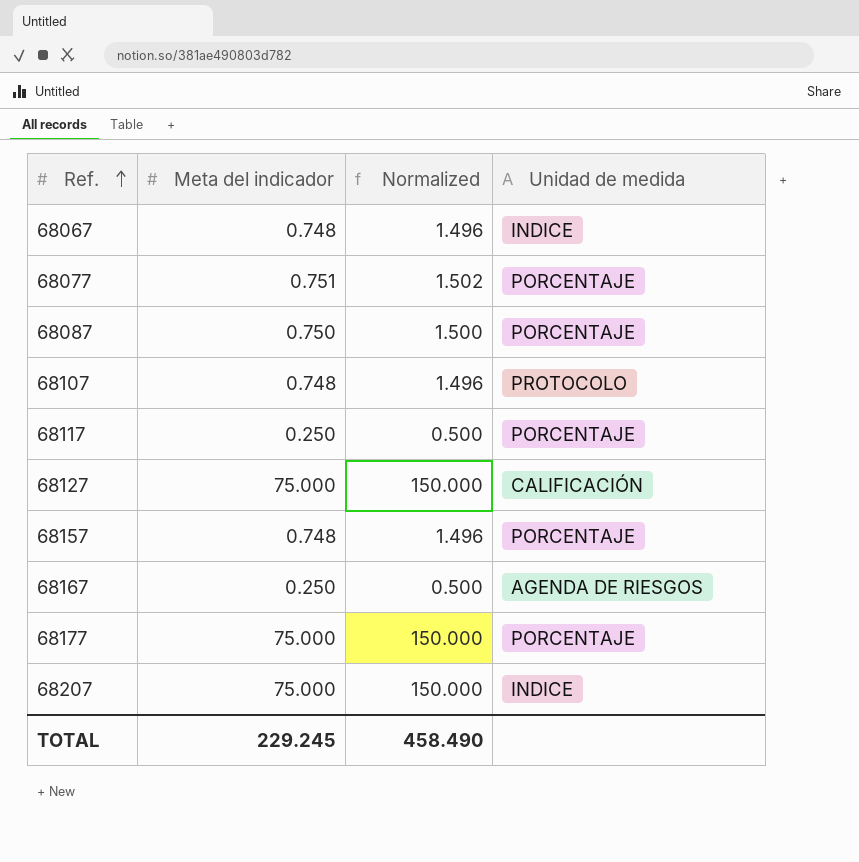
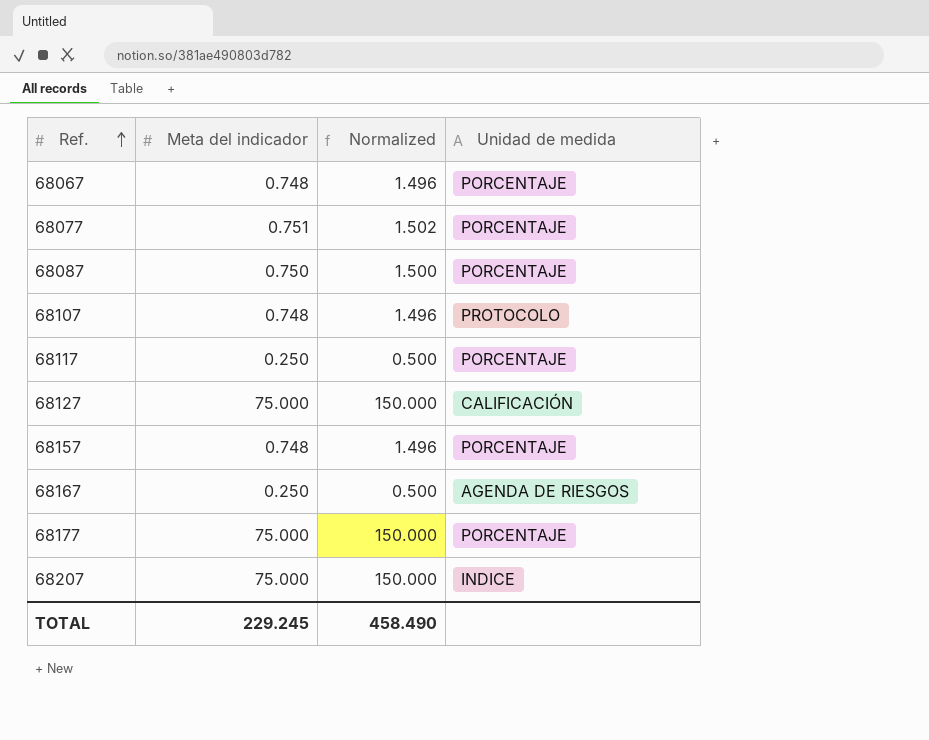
68067 | Unidad de medida: INDICE -> PORCENTAJE

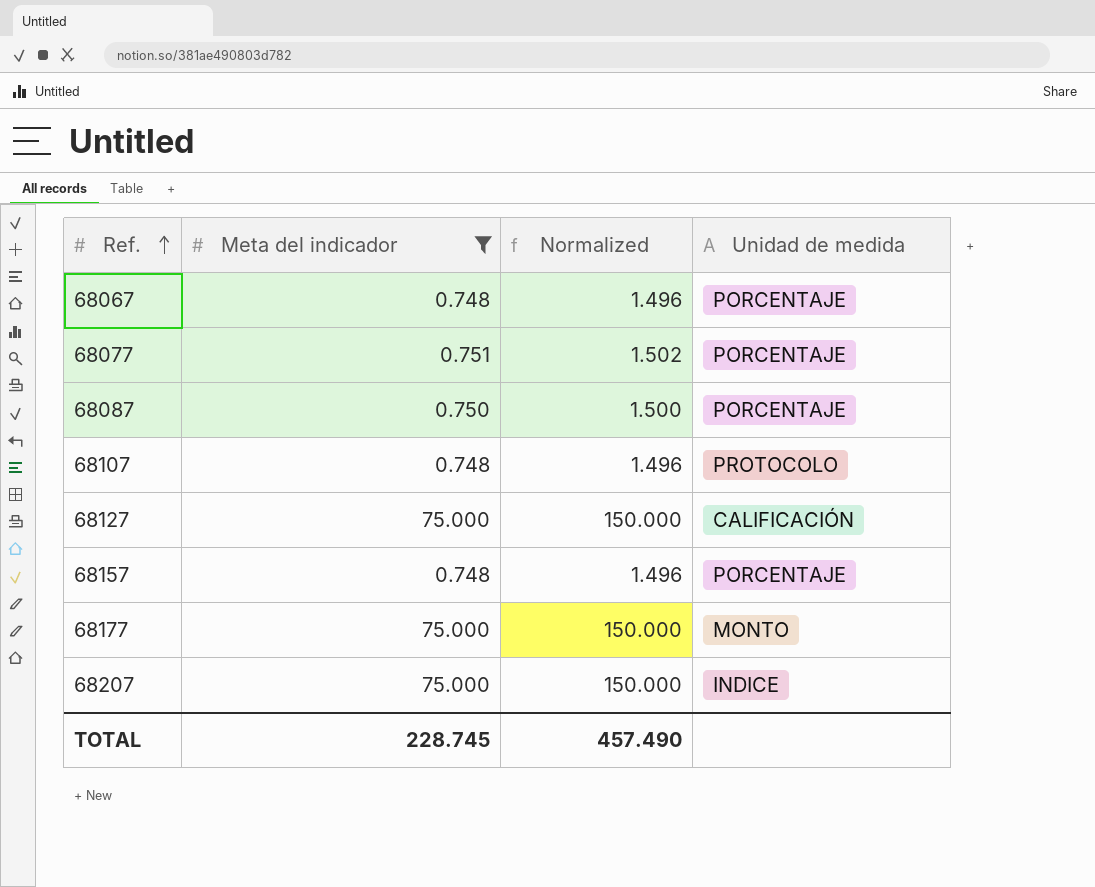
filter: none -> Meta del indicador != 0.250
68177 | Unidad de medida: PORCENTAJE -> MONTO
TOTAL | Meta del indicador: 229.245 -> 228.745
TOTAL | Normalized: 458.490 -> 457.490

